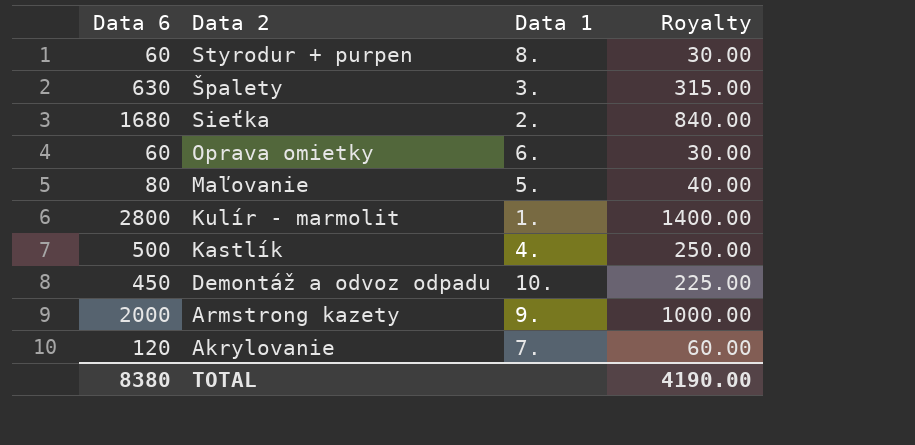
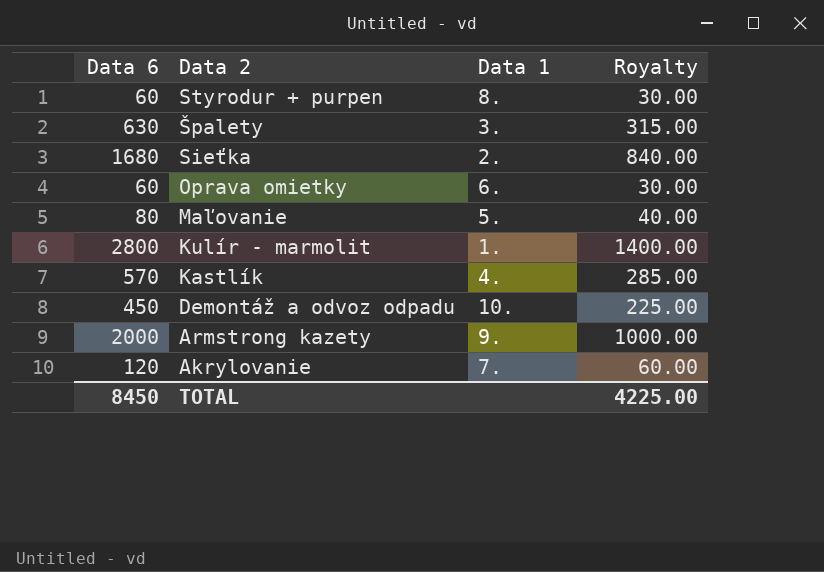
Kastlík | Data 6: 500 -> 570
Kastlík | Royalty: 250.00 -> 285.00
TOTAL | Data 6: 8380 -> 8450
TOTAL | Royalty: 4190.00 -> 4225.00

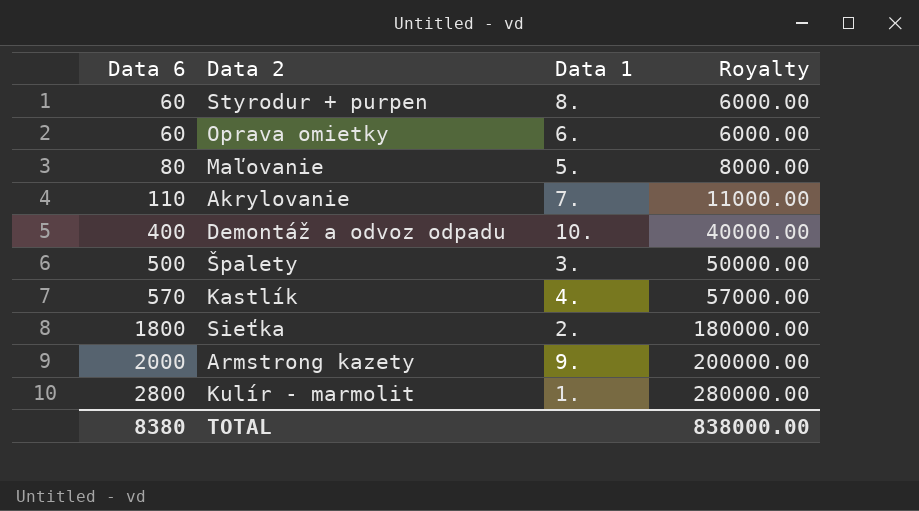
row order: Data 2 descending -> Data 6 ascending
column Royalty | formula: [Data 6] * 0.5 -> [Data 6] * 100
Akrylovanie | Data 6: 120 -> 110
Demontáž a odvoz odpadu | Data 6: 450 -> 400
Špalety | Data 6: 630 -> 500
Sieťka | Data 6: 1680 -> 1800
TOTAL | Data 6: 8450 -> 8380
TOTAL | Royalty: 4225.00 -> 838000.00

